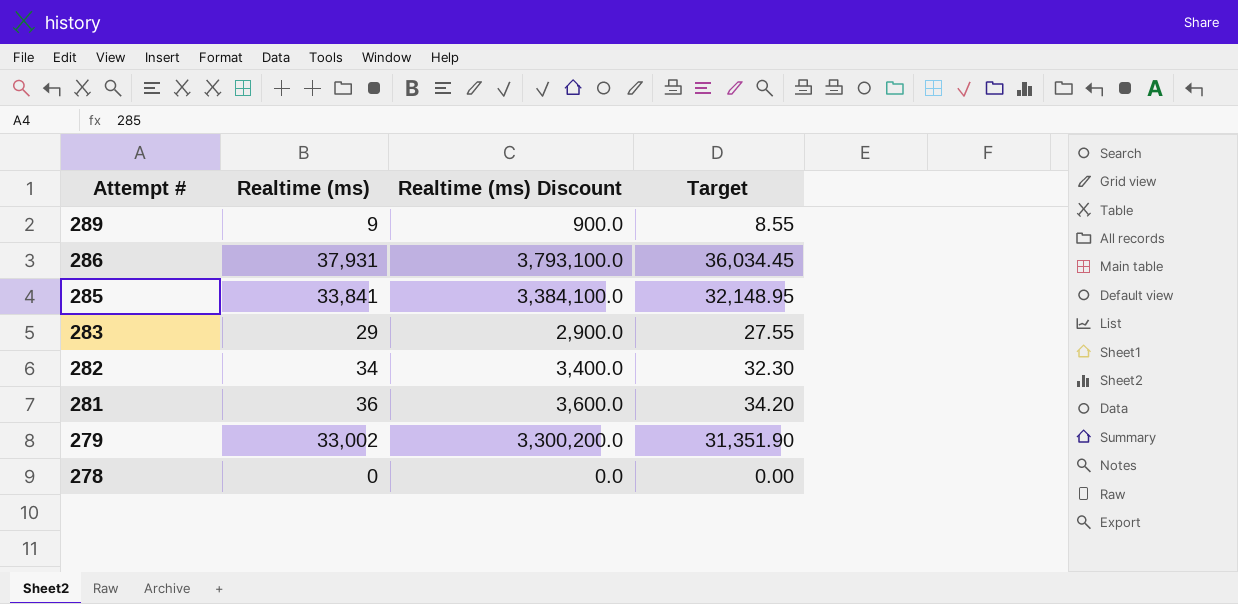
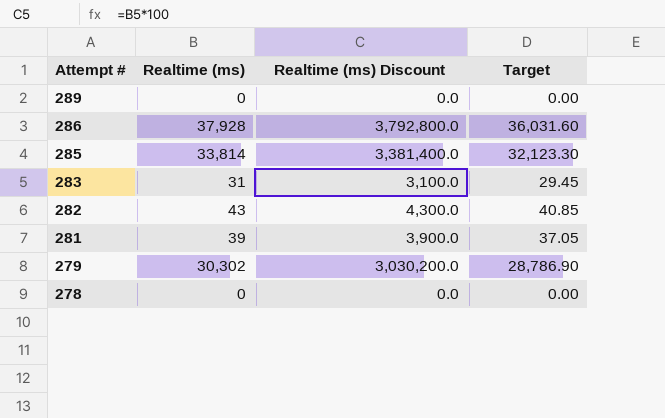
289 | Realtime (ms): 9 -> 0
289 | Realtime (ms) Discount: 900.0 -> 0.0
289 | Target: 8.55 -> 0.00
286 | Realtime (ms): 37,931 -> 37,928
286 | Realtime (ms) Discount: 3,793,100.0 -> 3,792,800.0
286 | Target: 36,034.45 -> 36,031.60
285 | Realtime (ms): 33,841 -> 33,814
285 | Realtime (ms) Discount: 3,384,100.0 -> 3,381,400.0
285 | Target: 32,148.95 -> 32,123.30
283 | Realtime (ms): 29 -> 31
283 | Realtime (ms) Discount: 2,900.0 -> 3,100.0
283 | Target: 27.55 -> 29.45
282 | Realtime (ms): 34 -> 43
282 | Realtime (ms) Discount: 3,400.0 -> 4,300.0
282 | Target: 32.30 -> 40.85
281 | Realtime (ms): 36 -> 39
281 | Realtime (ms) Discount: 3,600.0 -> 3,900.0
281 | Target: 34.20 -> 37.05
279 | Realtime (ms): 33,002 -> 30,302
279 | Realtime (ms) Discount: 3,300,200.0 -> 3,030,200.0
279 | Target: 31,351.90 -> 28,786.90

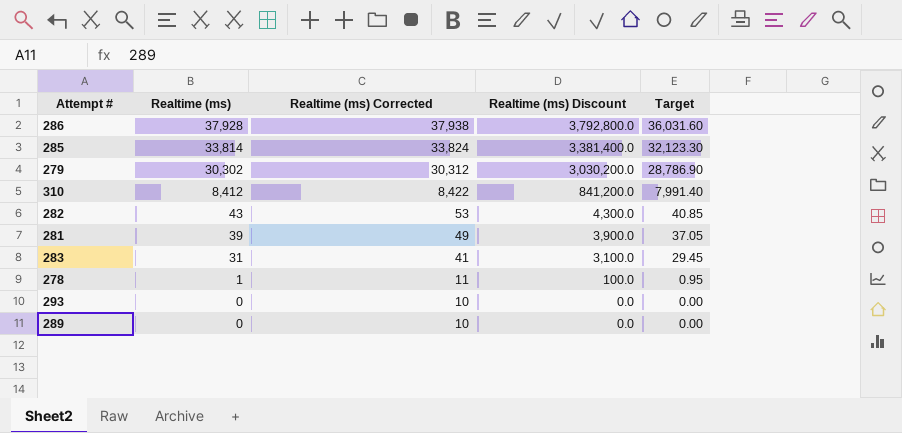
row order: Attempt # descending -> Realtime (ms) descending
column Realtime (ms) Corrected | formula: none -> [Realtime (ms)] + 10
row 310: none -> 8,412 | 8,422 | 841,200.0 | 7,991.40
278 | Realtime (ms): 0 -> 1
278 | Realtime (ms) Discount: 0.0 -> 100.0
278 | Target: 0.00 -> 0.95
row 293: none -> 0 | 10 | 0.0 | 0.00

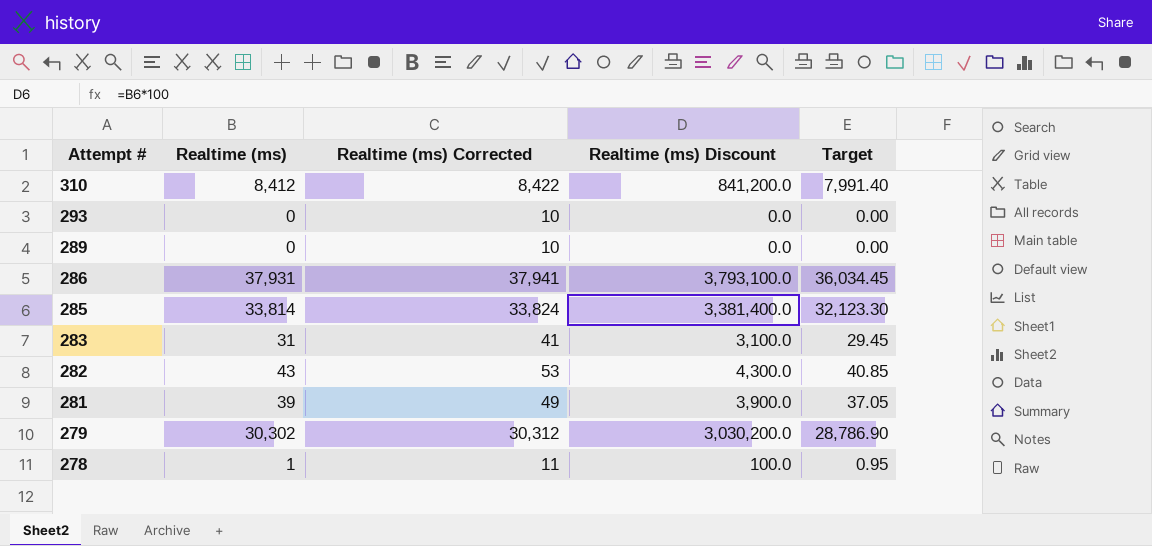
row order: Realtime (ms) descending -> Attempt # descending
286 | Realtime (ms): 37,928 -> 37,931
286 | Realtime (ms) Corrected: 37,938 -> 37,941
286 | Realtime (ms) Discount: 3,792,800.0 -> 3,793,100.0
286 | Target: 36,031.60 -> 36,034.45

